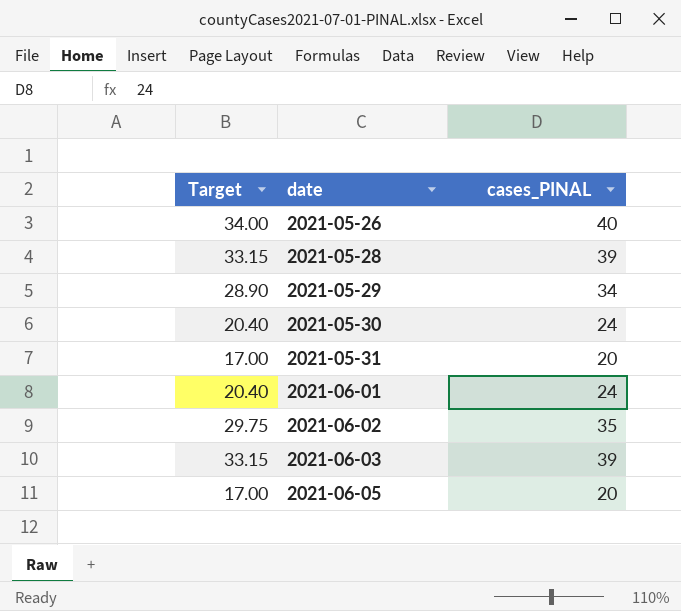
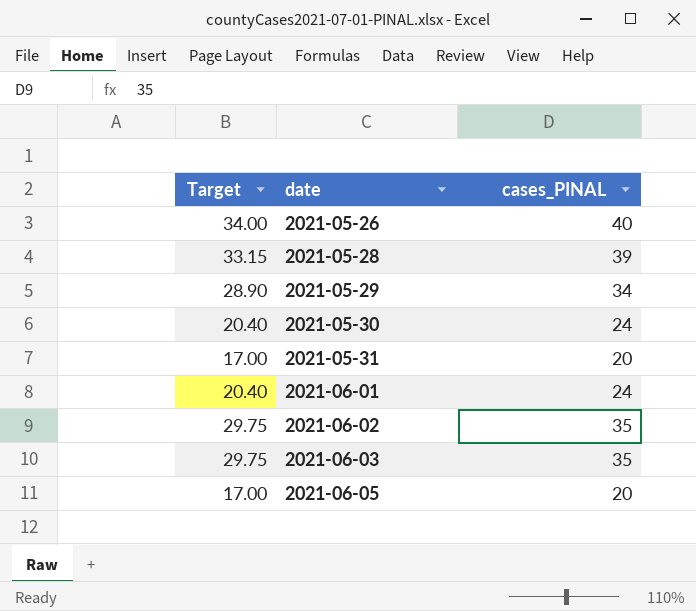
2021-06-03 | Target: 33.15 -> 29.75
2021-06-03 | cases_PINAL: 39 -> 35

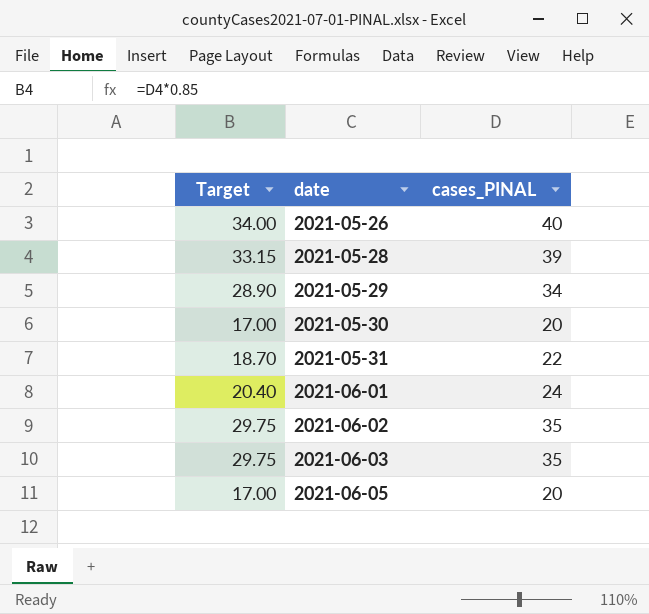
2021-05-30 | Target: 20.40 -> 17.00
2021-05-30 | cases_PINAL: 24 -> 20
2021-05-31 | Target: 17.00 -> 18.70
2021-05-31 | cases_PINAL: 20 -> 22

